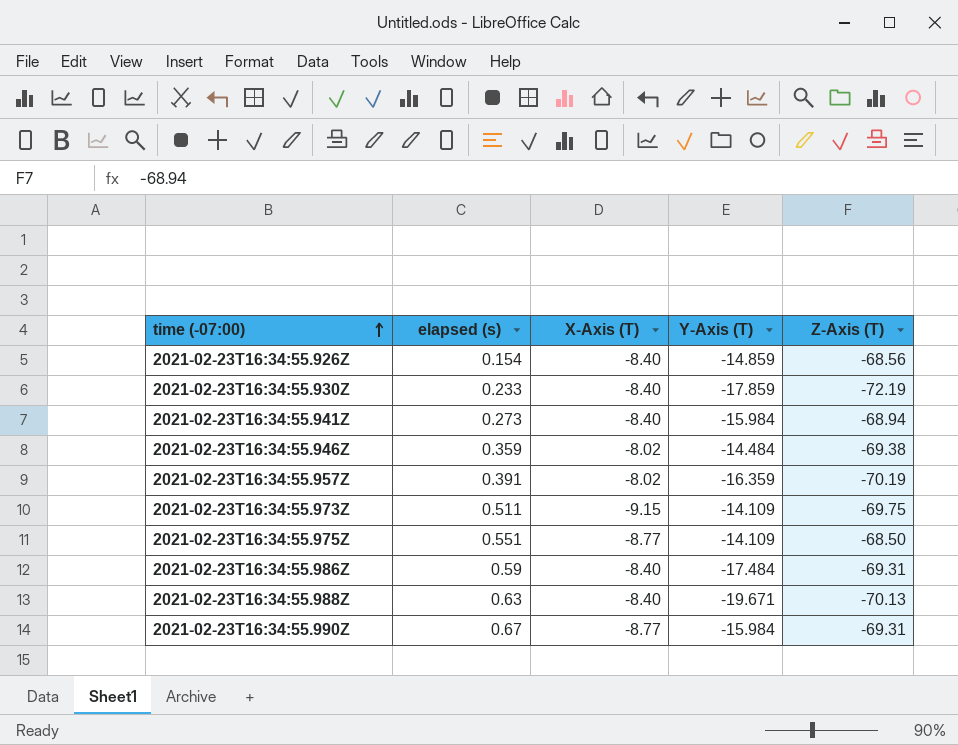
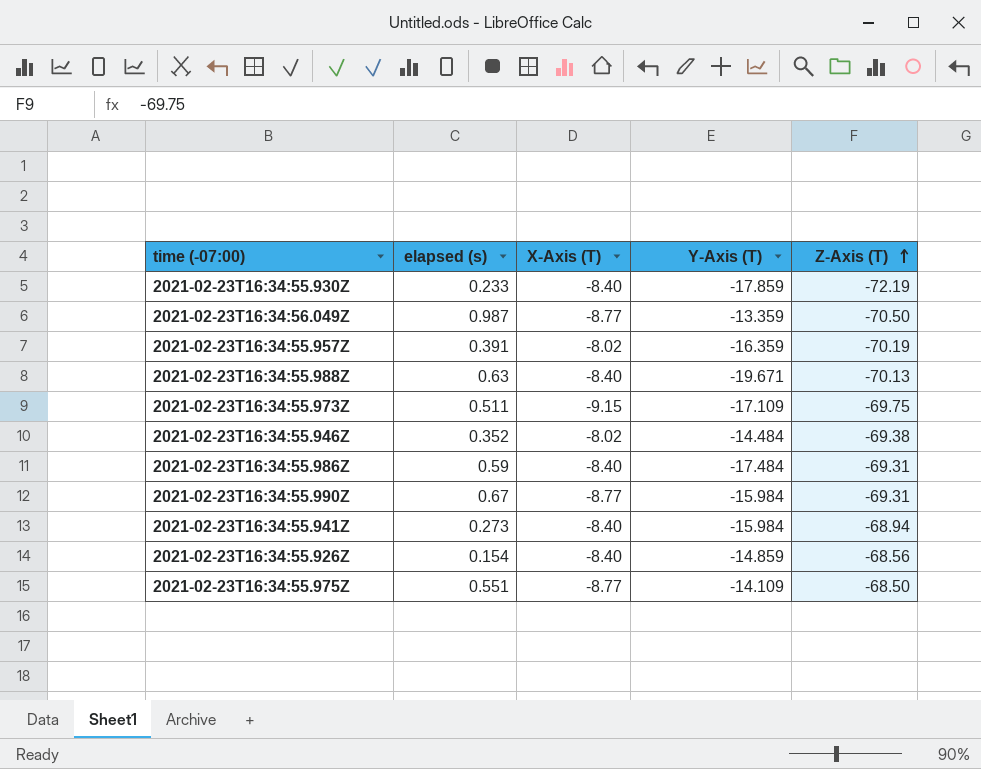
row order: time (-07:00) ascending -> Z-Axis (T) ascending
row 2021-02-23T16:34:56.049Z: none -> 0.987 | -8.77 | -13.359 | -70.50
2021-02-23T16:34:55.973Z | Y-Axis (T): -14.109 -> -17.109
2021-02-23T16:34:55.946Z | elapsed (s): 0.359 -> 0.352

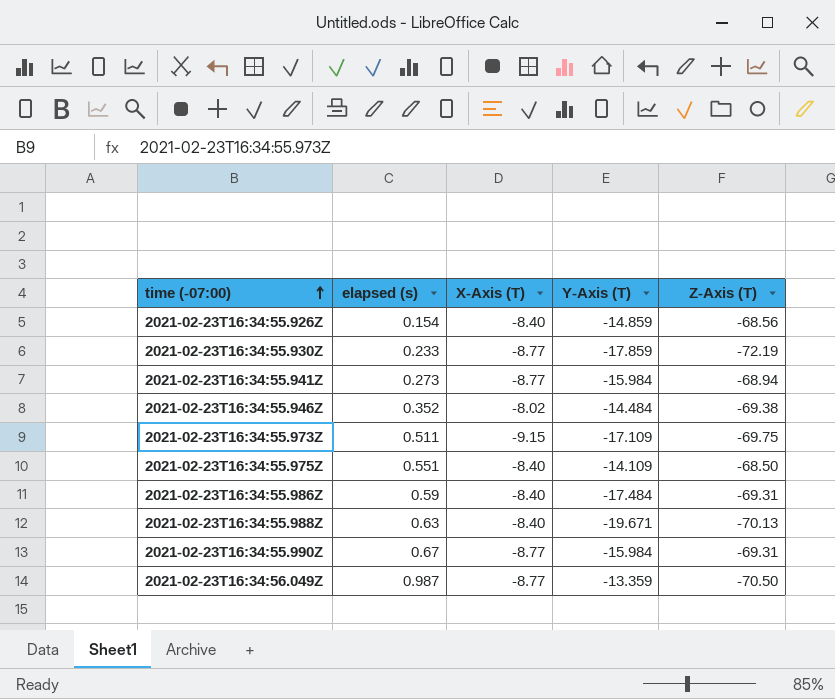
row order: Z-Axis (T) ascending -> time (-07:00) ascending
row 2021-02-23T16:34:55.957Z: 0.391 | -8.02 | -16.359 | -70.19 -> none
2021-02-23T16:34:55.930Z | X-Axis (T): -8.40 -> -8.77
2021-02-23T16:34:55.941Z | X-Axis (T): -8.40 -> -8.77
2021-02-23T16:34:55.975Z | X-Axis (T): -8.77 -> -8.40

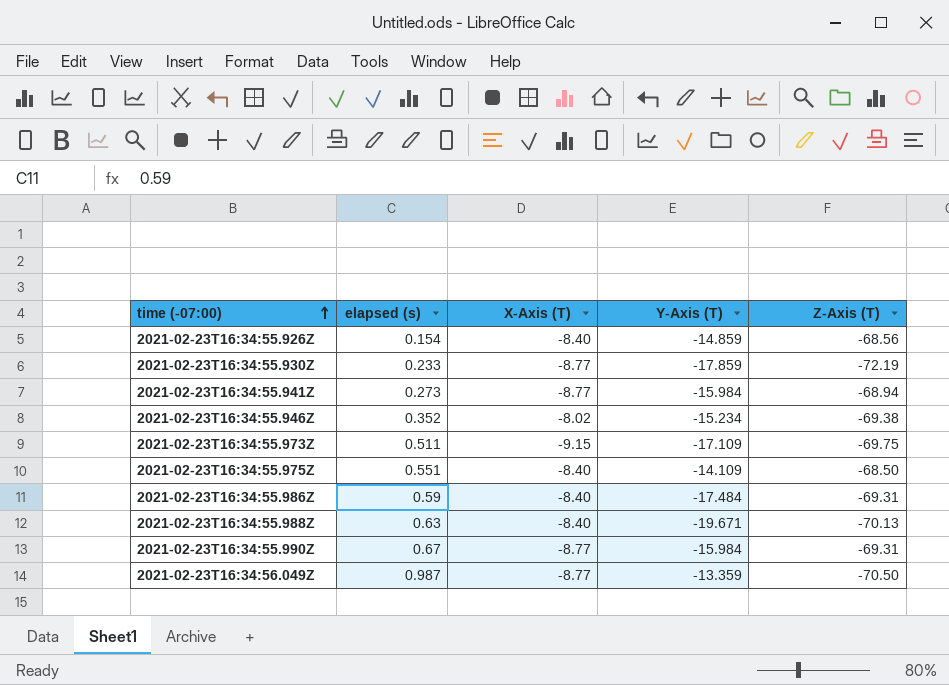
2021-02-23T16:34:55.946Z | Y-Axis (T): -14.484 -> -15.234

